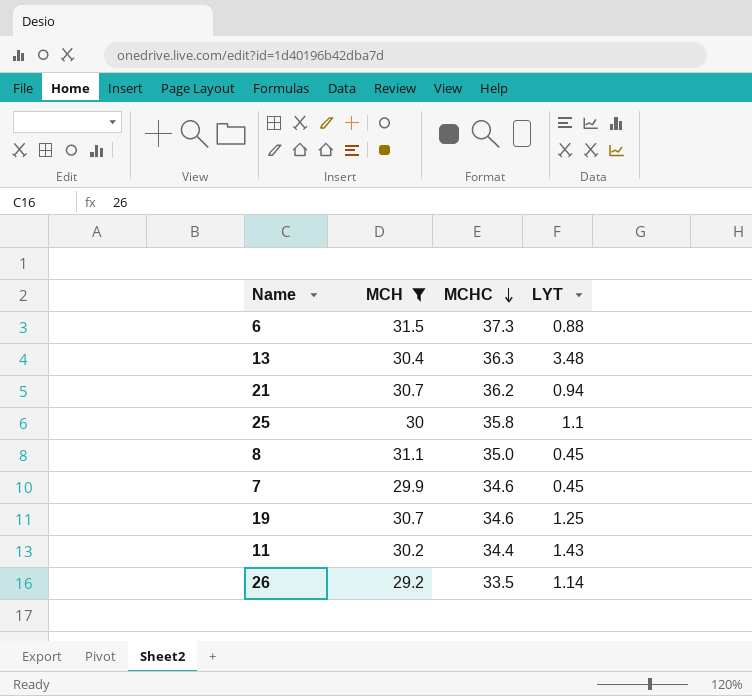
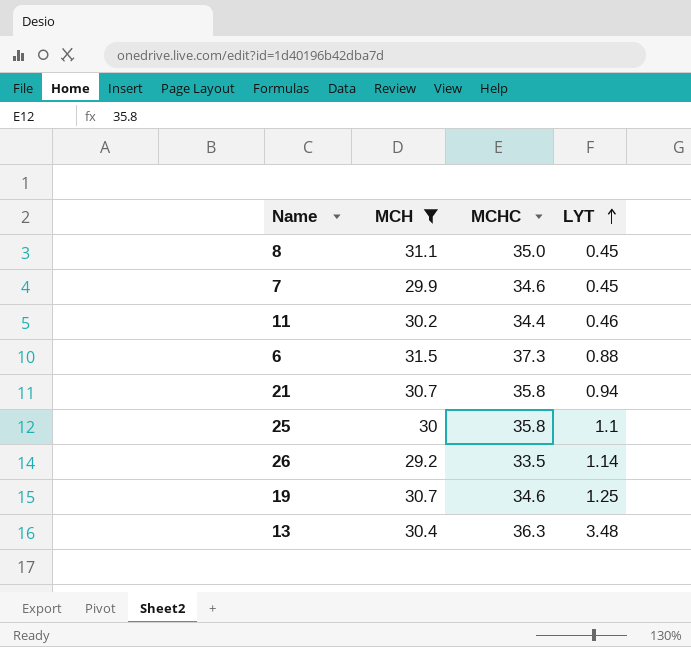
row order: MCHC descending -> LYT ascending
11 | LYT: 1.43 -> 0.46
21 | MCHC: 36.2 -> 35.8

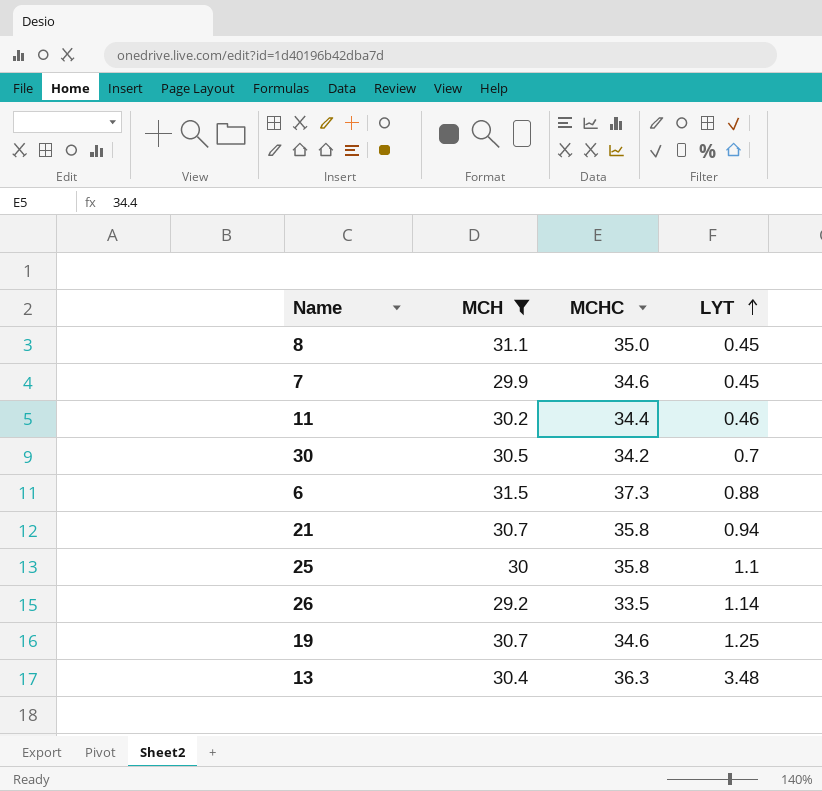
row 30: none -> 30.5 | 34.2 | 0.7

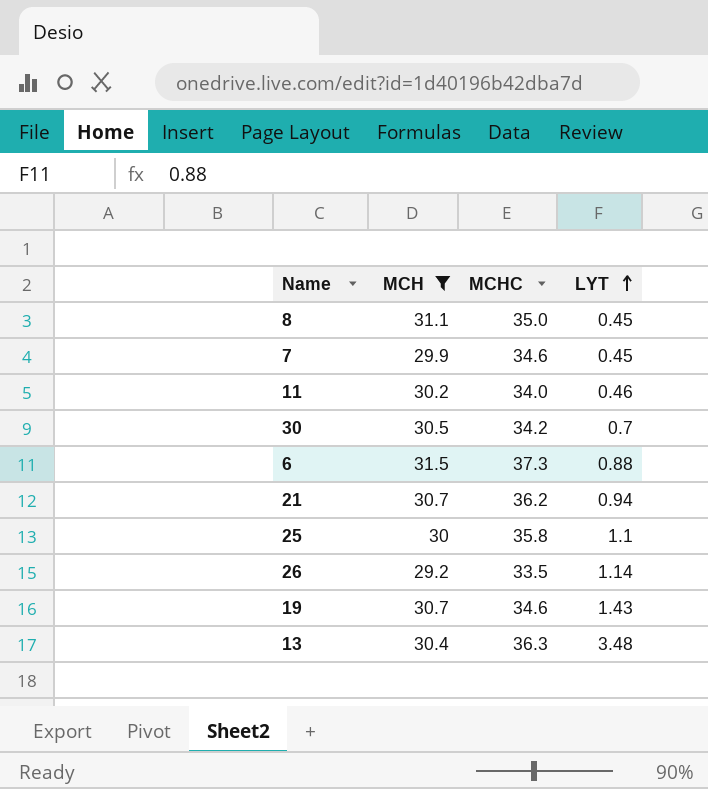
11 | MCHC: 34.4 -> 34.0
21 | MCHC: 35.8 -> 36.2
19 | LYT: 1.25 -> 1.43

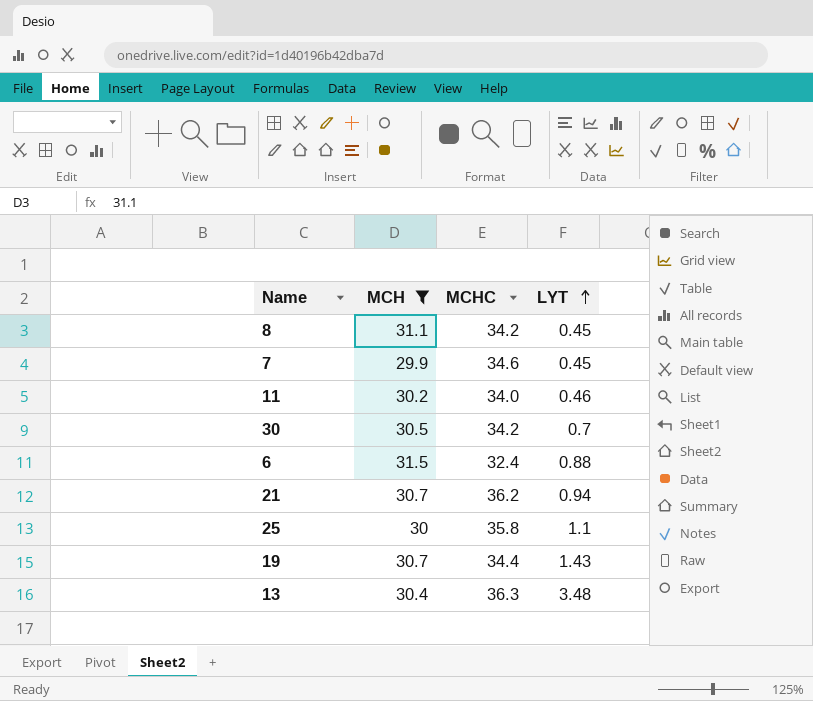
row 26: 29.2 | 33.5 | 1.14 -> none
8 | MCHC: 35.0 -> 34.2
6 | MCHC: 37.3 -> 32.4
19 | MCHC: 34.6 -> 34.4

